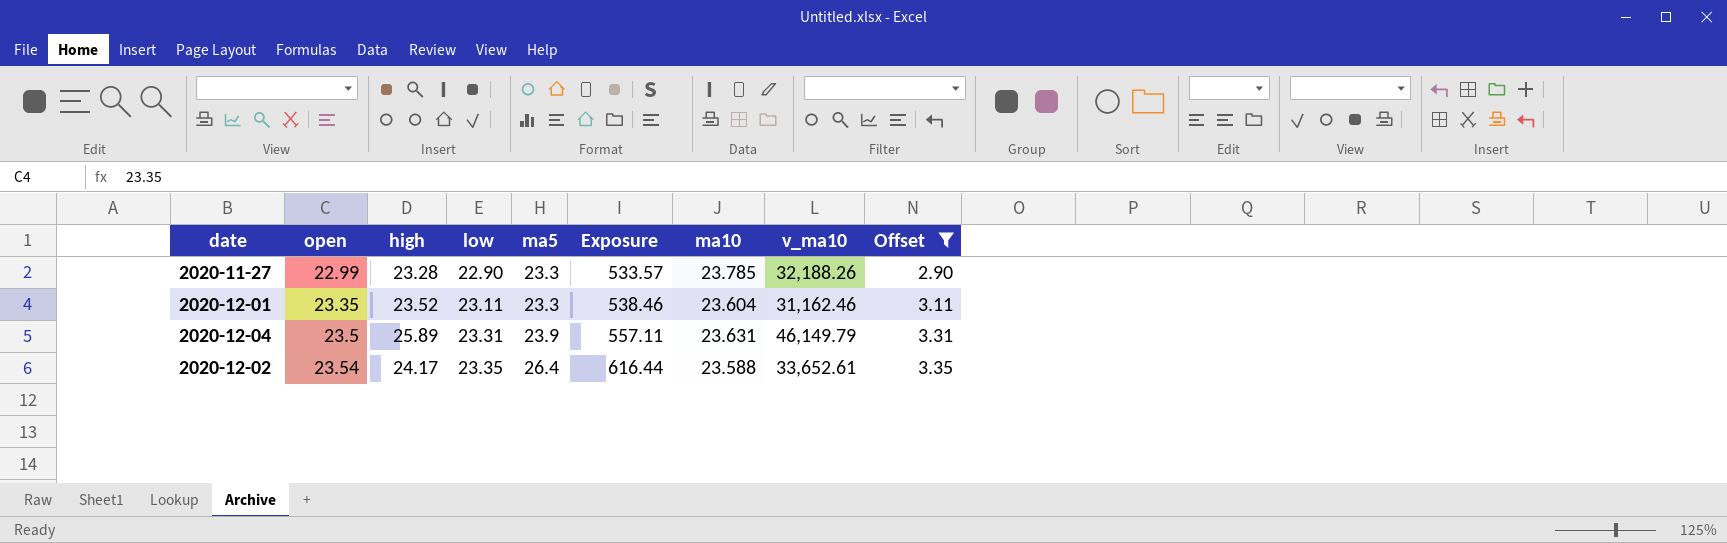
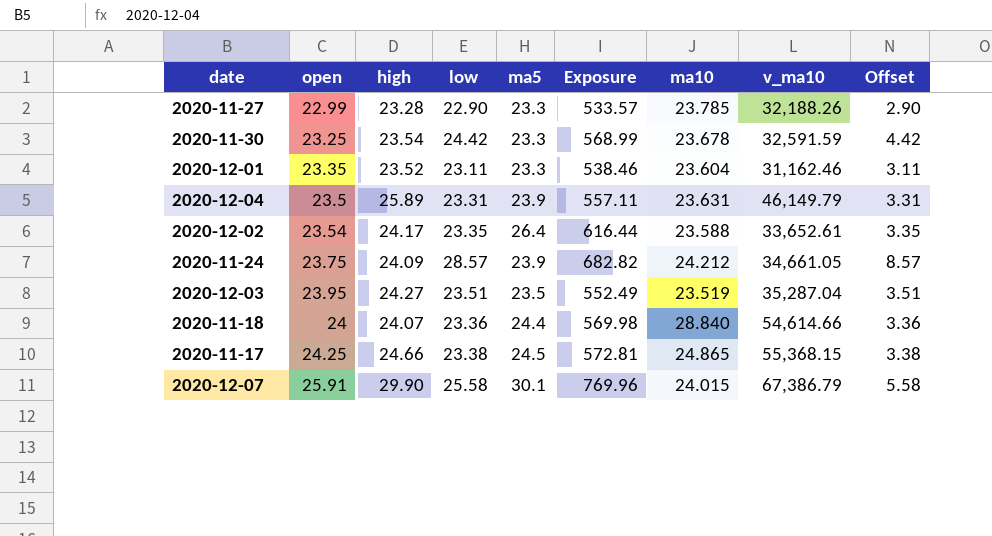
filter: Offset <= 3.35 -> none

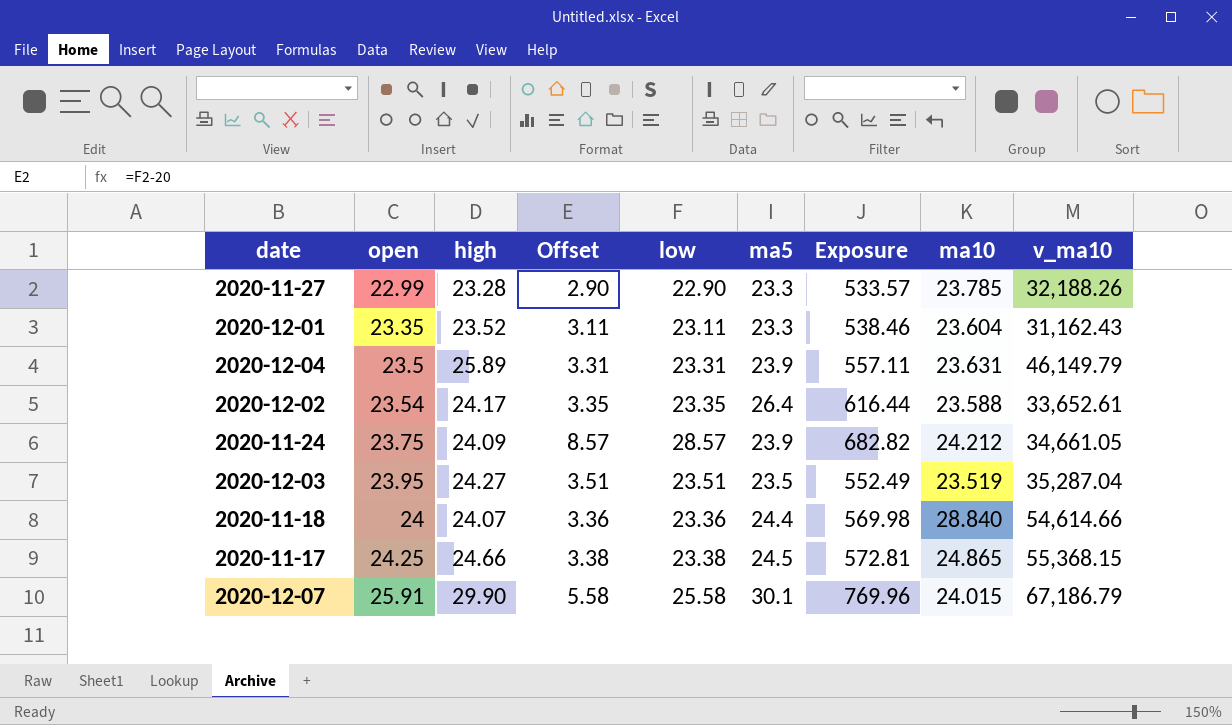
column Offset | position: 9 -> 4
row 2020-11-30: 23.25 | 23.54 | 24.42 | 23.3 | 568.99 | 23.678 | 32,591.59 | 4.42 -> none
2020-12-01 | v_ma10: 31,162.46 -> 31,162.43
2020-12-07 | v_ma10: 67,386.79 -> 67,186.79

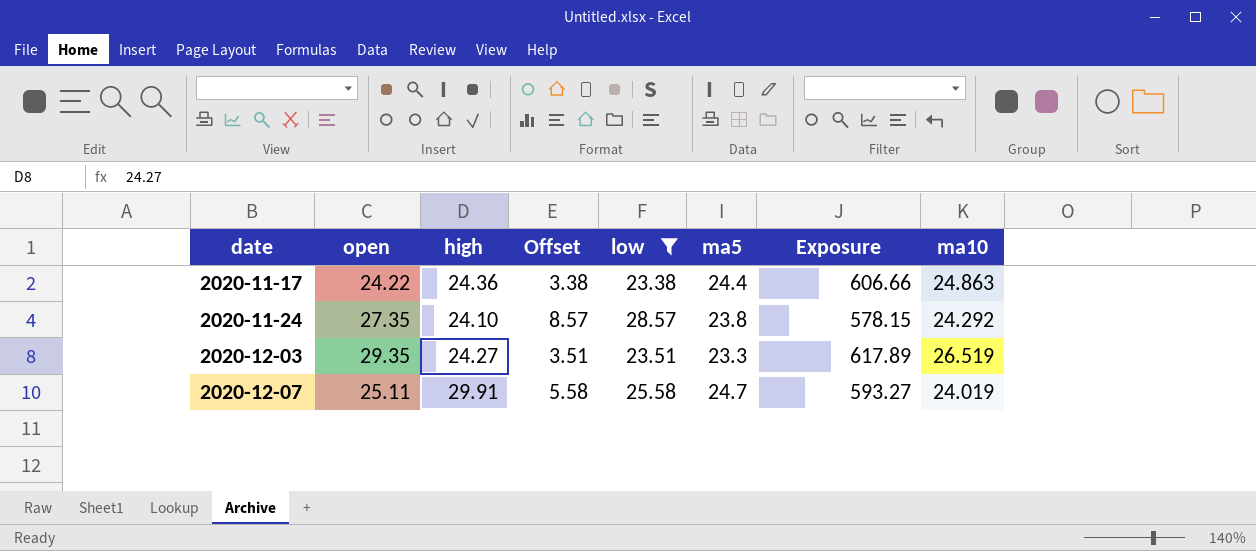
filter: none -> low >= 23.38
row order: open ascending -> date ascending
column v_ma10 | position: 9 -> none
column Exposure | formula: [low] * [ma5] -> [ma5] * [ma10]
2020-11-17 | open: 24.25 -> 24.22
2020-11-17 | high: 24.66 -> 24.36
2020-11-17 | ma5: 24.5 -> 24.4
2020-11-17 | ma10: 24.865 -> 24.863
2020-11-24 | open: 23.75 -> 27.35
2020-11-24 | high: 24.09 -> 24.10
2020-11-24 | ma5: 23.9 -> 23.8
2020-11-24 | ma10: 24.212 -> 24.292
2020-12-03 | open: 23.95 -> 29.35
2020-12-03 | ma5: 23.5 -> 23.3
2020-12-03 | ma10: 23.519 -> 26.519
2020-12-07 | open: 25.91 -> 25.11
2020-12-07 | high: 29.90 -> 29.91
2020-12-07 | ma5: 30.1 -> 24.7
2020-12-07 | ma10: 24.015 -> 24.019

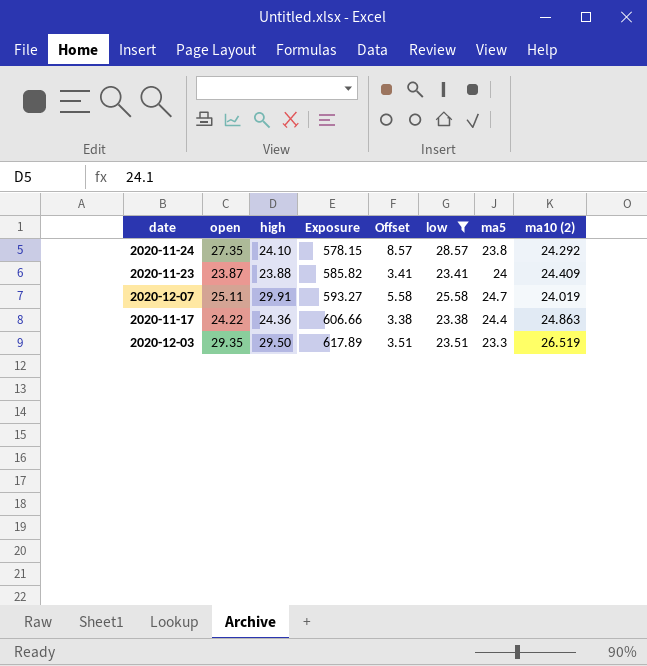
row order: date ascending -> Exposure ascending
column Exposure | position: 7 -> 4
column name: ma10 -> ma10 (2)
row 2020-11-23: none -> 23.87 | 23.88 | 585.82 | 3.41 | 23.41 | 24 | 24.409
2020-12-03 | high: 24.27 -> 29.50

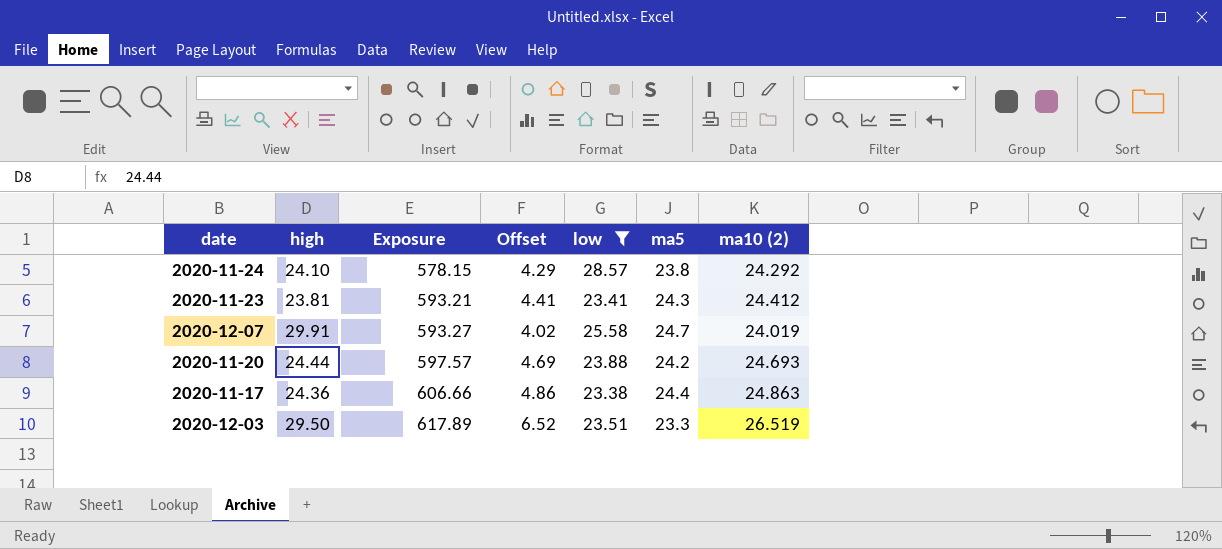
column open | position: 2 -> none
column Offset | formula: [low] - 20 -> [ma10 (2)] - 20
2020-11-23 | high: 23.88 -> 23.81
2020-11-23 | Exposure: 585.82 -> 593.21
2020-11-23 | ma5: 24 -> 24.3
2020-11-23 | ma10 (2): 24.409 -> 24.412
row 2020-11-20: none -> 24.44 | 597.57 | 4.69 | 23.88 | 24.2 | 24.693

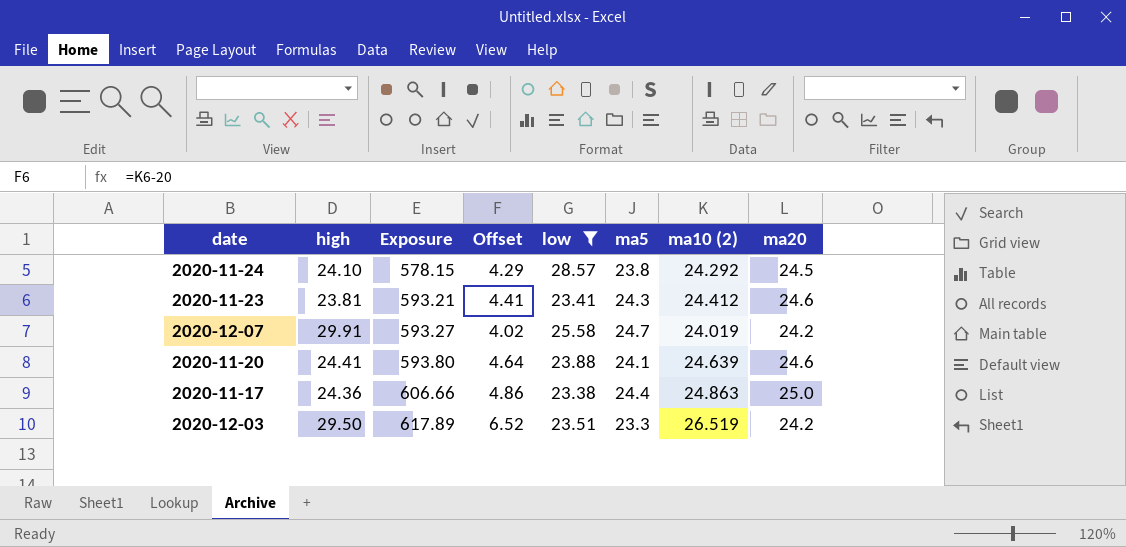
column ma20 | position: none -> 8
2020-11-20 | high: 24.44 -> 24.41
2020-11-20 | Exposure: 597.57 -> 593.80
2020-11-20 | Offset: 4.69 -> 4.64
2020-11-20 | ma5: 24.2 -> 24.1
2020-11-20 | ma10 (2): 24.693 -> 24.639

